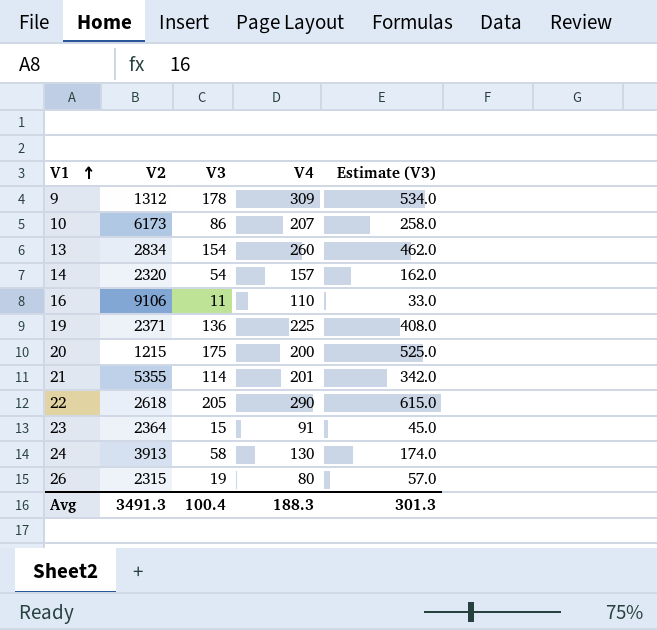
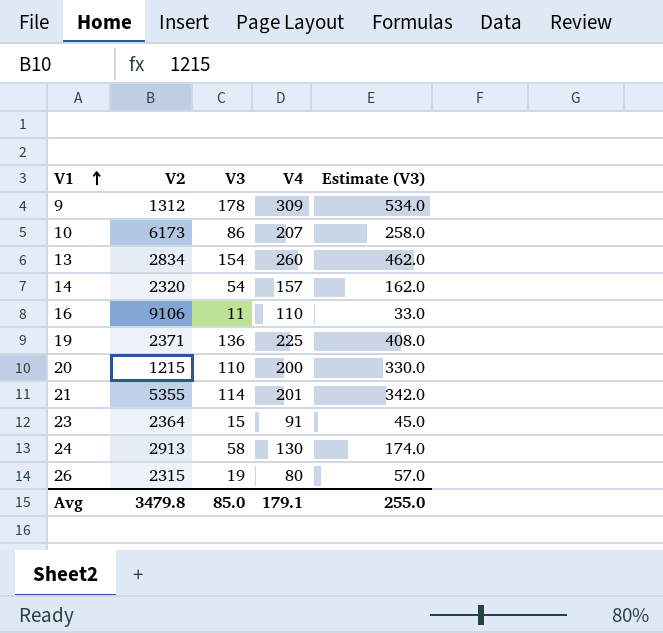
row 22: 2618 | 205 | 290 | 615.0 -> none
20 | V3: 175 -> 110
20 | Estimate (V3): 525.0 -> 330.0
24 | V2: 3913 -> 2913
Avg | V2: 3491.3 -> 3479.8
Avg | V3: 100.4 -> 85.0
Avg | V4: 188.3 -> 179.1
Avg | Estimate (V3): 301.3 -> 255.0

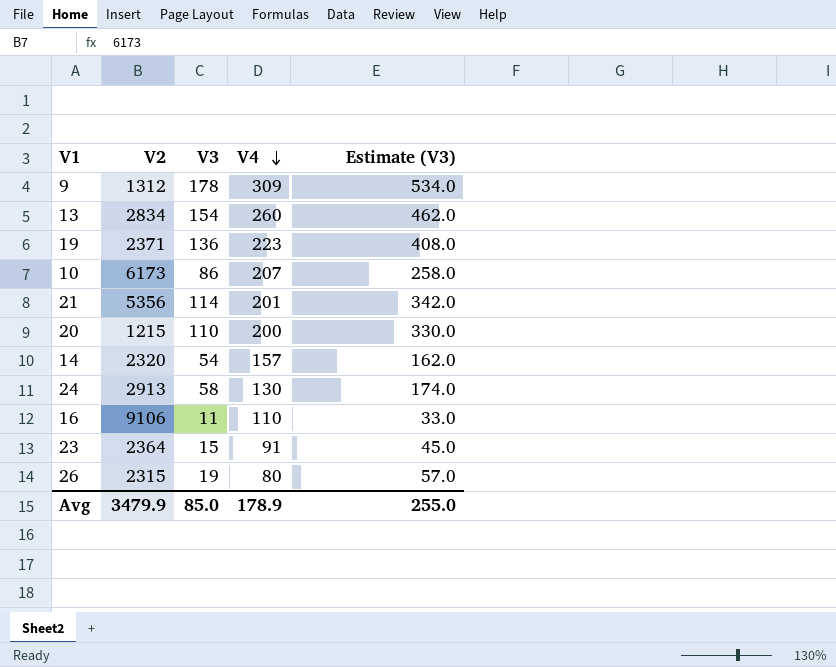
row order: V1 ascending -> V4 descending
19 | V4: 225 -> 223
21 | V2: 5355 -> 5356
Avg | V2: 3479.8 -> 3479.9
Avg | V4: 179.1 -> 178.9

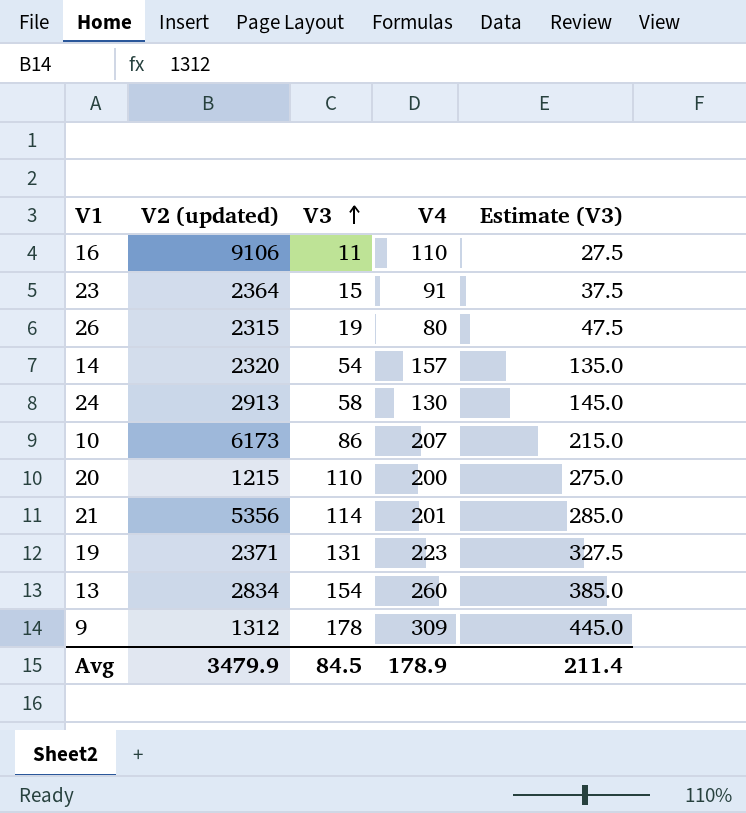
row order: V4 descending -> V3 ascending
column name: V2 -> V2 (updated)
column Estimate (V3) | formula: [V3] * 3 -> [V3] * 2.5
19 | V3: 136 -> 131
Avg | V3: 85.0 -> 84.5
Avg | Estimate (V3): 255.0 -> 211.4

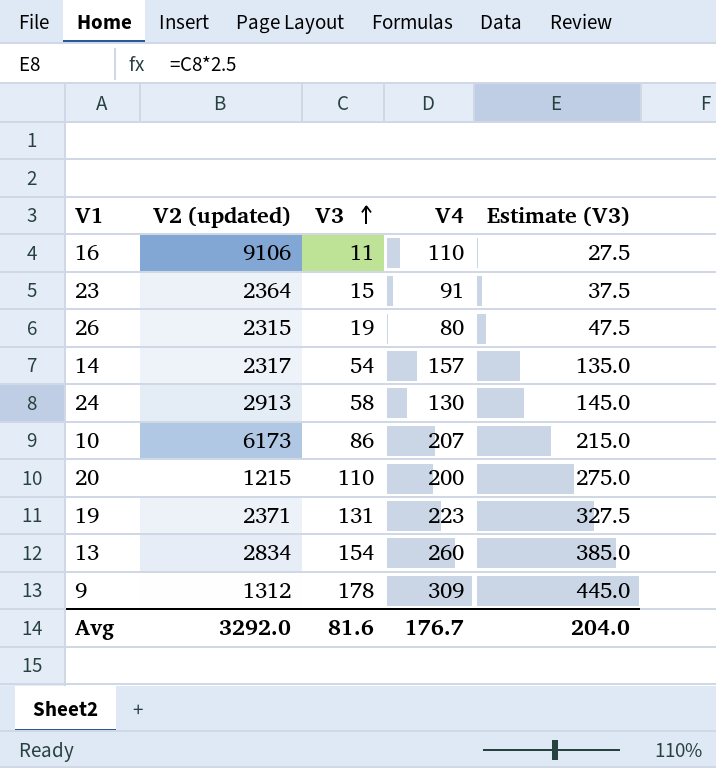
row 21: 5356 | 114 | 201 | 285.0 -> none
14 | V2 (updated): 2320 -> 2317
Avg | V2 (updated): 3479.9 -> 3292.0
Avg | V3: 84.5 -> 81.6
Avg | V4: 178.9 -> 176.7
Avg | Estimate (V3): 211.4 -> 204.0

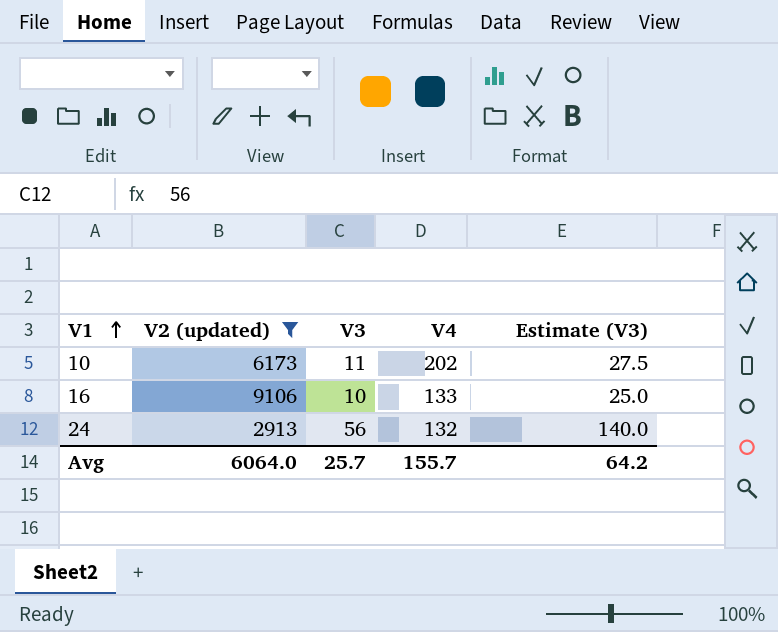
filter: none -> V2 (updated) >= 2913
row order: V3 ascending -> V1 ascending
10 | V3: 86 -> 11
10 | V4: 207 -> 202
10 | Estimate (V3): 215.0 -> 27.5
16 | V3: 11 -> 10
16 | V4: 110 -> 133
16 | Estimate (V3): 27.5 -> 25.0
24 | V3: 58 -> 56
24 | V4: 130 -> 132
24 | Estimate (V3): 145.0 -> 140.0
Avg | V2 (updated): 3292.0 -> 6064.0
Avg | V3: 81.6 -> 25.7
Avg | V4: 176.7 -> 155.7
Avg | Estimate (V3): 204.0 -> 64.2

